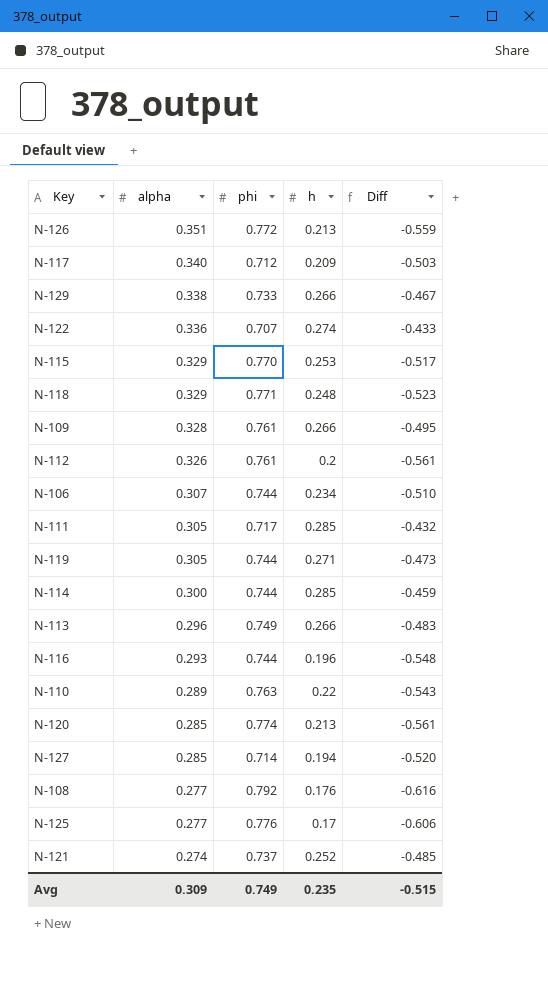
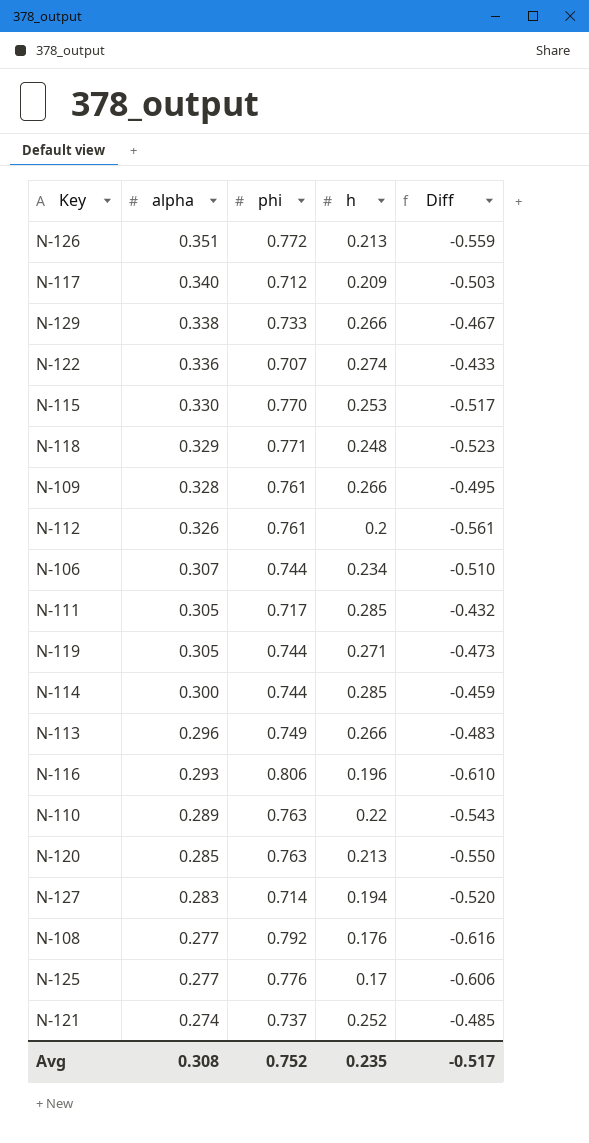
N-115 | alpha: 0.329 -> 0.330
N-116 | phi: 0.744 -> 0.806
N-116 | Diff: -0.548 -> -0.610
N-120 | phi: 0.774 -> 0.763
N-120 | Diff: -0.561 -> -0.550
N-127 | alpha: 0.285 -> 0.283
Avg | alpha: 0.309 -> 0.308
Avg | phi: 0.749 -> 0.752
Avg | Diff: -0.515 -> -0.517

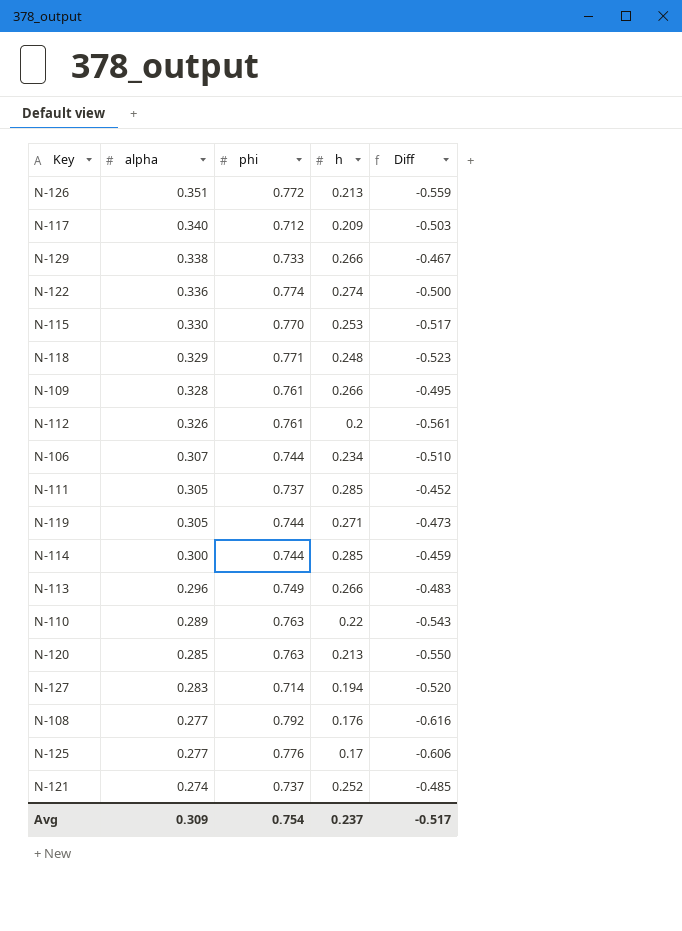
row N-116: 0.293 | 0.806 | 0.196 | -0.610 -> none
N-122 | phi: 0.707 -> 0.774
N-122 | Diff: -0.433 -> -0.500
N-111 | phi: 0.717 -> 0.737
N-111 | Diff: -0.432 -> -0.452
Avg | alpha: 0.308 -> 0.309
Avg | phi: 0.752 -> 0.754
Avg | h: 0.235 -> 0.237

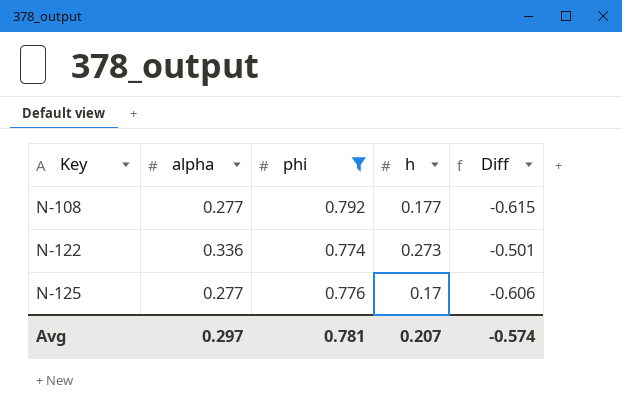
filter: none -> phi >= 0.774
row order: alpha descending -> Key ascending
N-108 | h: 0.176 -> 0.177
N-108 | Diff: -0.616 -> -0.615
N-122 | h: 0.274 -> 0.273
N-122 | Diff: -0.500 -> -0.501
Avg | alpha: 0.309 -> 0.297
Avg | phi: 0.754 -> 0.781
Avg | h: 0.237 -> 0.207
Avg | Diff: -0.517 -> -0.574

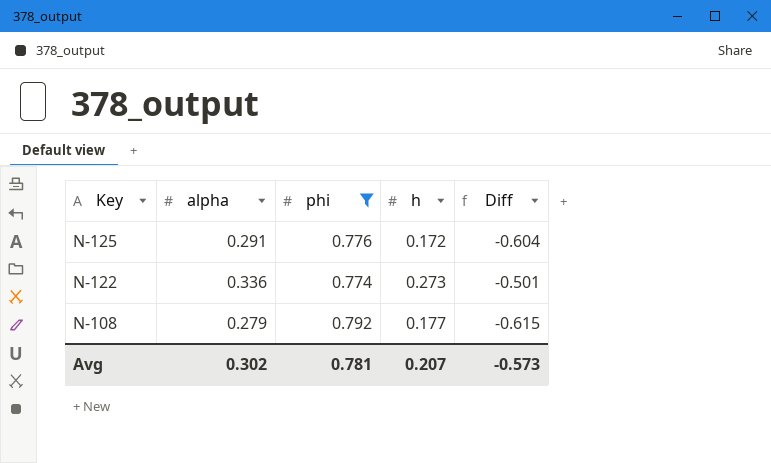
row order: Key ascending -> Key descending
N-125 | alpha: 0.277 -> 0.291
N-125 | h: 0.17 -> 0.172
N-125 | Diff: -0.606 -> -0.604
N-108 | alpha: 0.277 -> 0.279
Avg | alpha: 0.297 -> 0.302
Avg | Diff: -0.574 -> -0.573

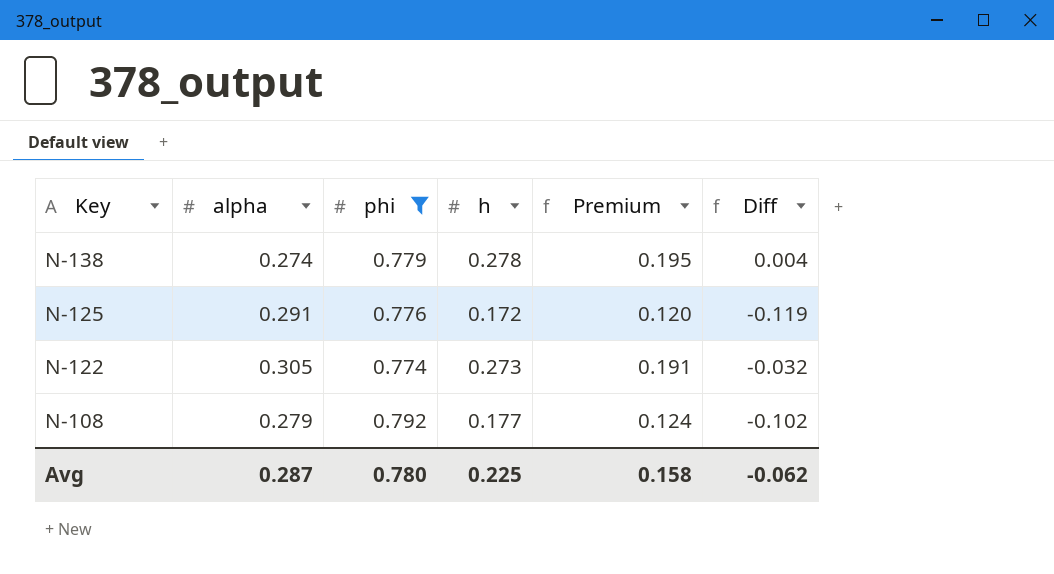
column Premium | formula: none -> [h] * 0.7
column Diff | formula: [h] - [phi] -> [h] - [alpha]
row N-138: none -> 0.274 | 0.779 | 0.278 | 0.195 | 0.004
N-122 | alpha: 0.336 -> 0.305
Avg | alpha: 0.302 -> 0.287
Avg | phi: 0.781 -> 0.780
Avg | h: 0.207 -> 0.225
Avg | Diff: -0.573 -> -0.062

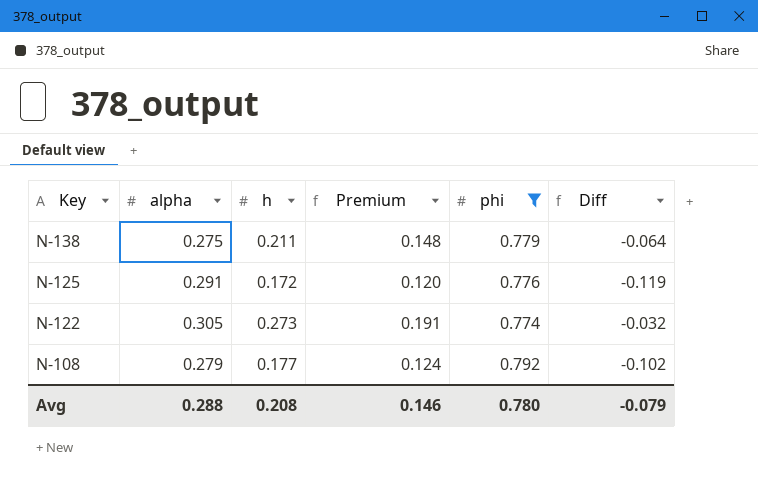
column phi | position: 3 -> 5
N-138 | alpha: 0.274 -> 0.275
N-138 | h: 0.278 -> 0.211
N-138 | Premium: 0.195 -> 0.148
N-138 | Diff: 0.004 -> -0.064
Avg | alpha: 0.287 -> 0.288
Avg | h: 0.225 -> 0.208
Avg | Premium: 0.158 -> 0.146
Avg | Diff: -0.062 -> -0.079

